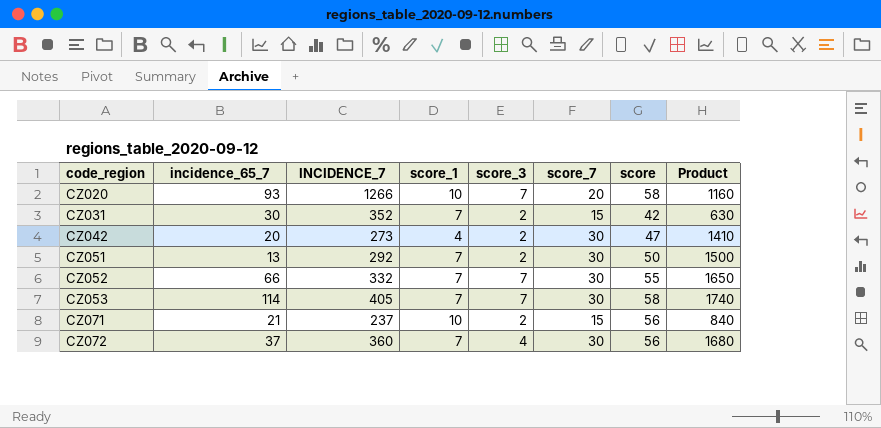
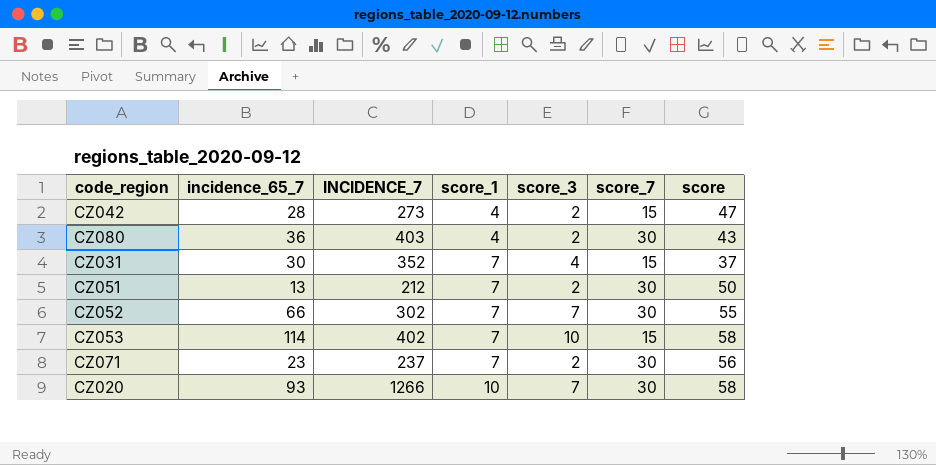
row order: code_region ascending -> score_1 ascending
column Product | formula: [score_7] * [score] -> none
row CZ072: 37 | 360 | 7 | 4 | 30 | 56 | 1680 -> none
CZ042 | incidence_65_7: 20 -> 28
CZ042 | score_7: 30 -> 15
row CZ080: none -> 36 | 403 | 4 | 2 | 30 | 43
CZ031 | score_3: 2 -> 4
CZ031 | score: 42 -> 37
CZ051 | INCIDENCE_7: 292 -> 212
CZ052 | INCIDENCE_7: 332 -> 302
CZ053 | INCIDENCE_7: 405 -> 402
CZ053 | score_3: 7 -> 10
CZ053 | score_7: 30 -> 15
CZ071 | incidence_65_7: 21 -> 23
CZ071 | score_1: 10 -> 7
CZ071 | score_7: 15 -> 30
CZ020 | score_7: 20 -> 30

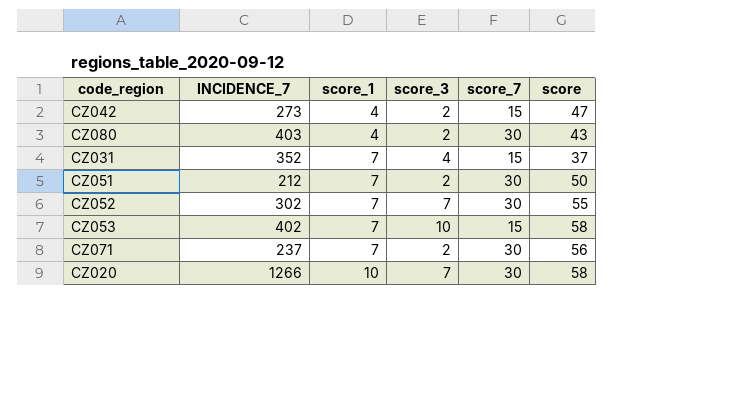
column incidence_65_7 | position: 2 -> none

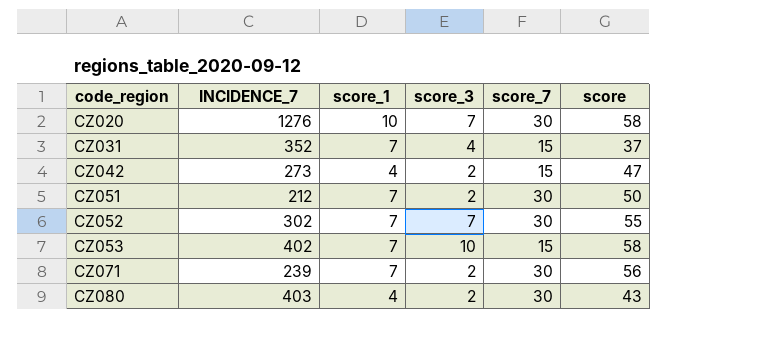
row order: score_1 ascending -> code_region ascending
CZ020 | INCIDENCE_7: 1266 -> 1276
CZ071 | INCIDENCE_7: 237 -> 239

